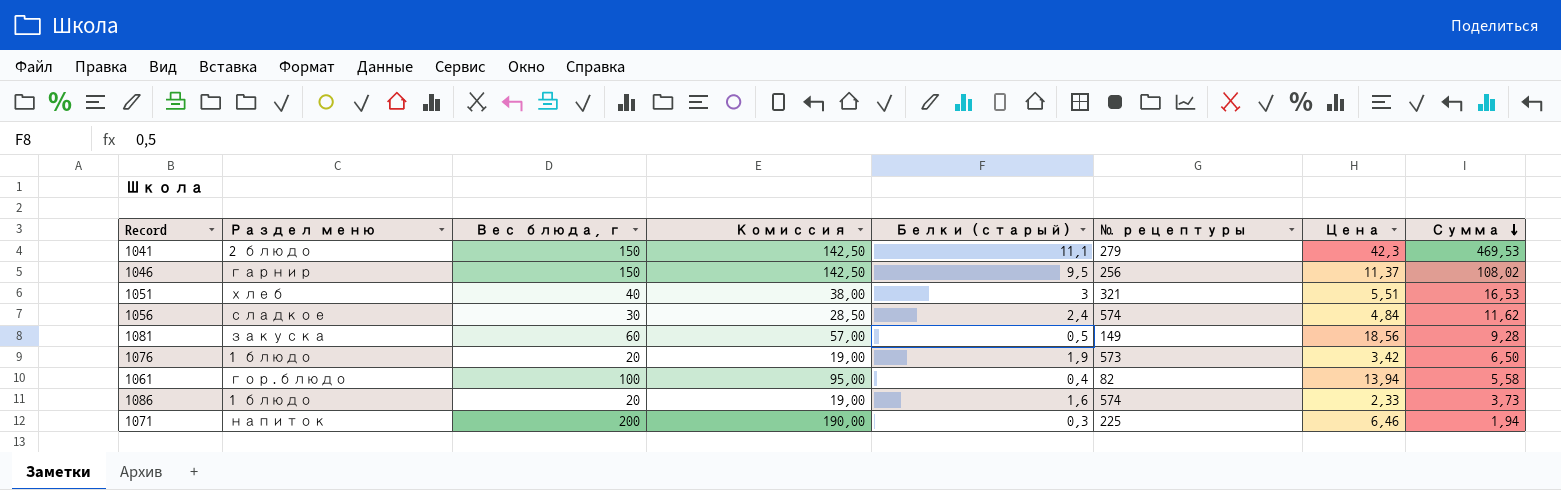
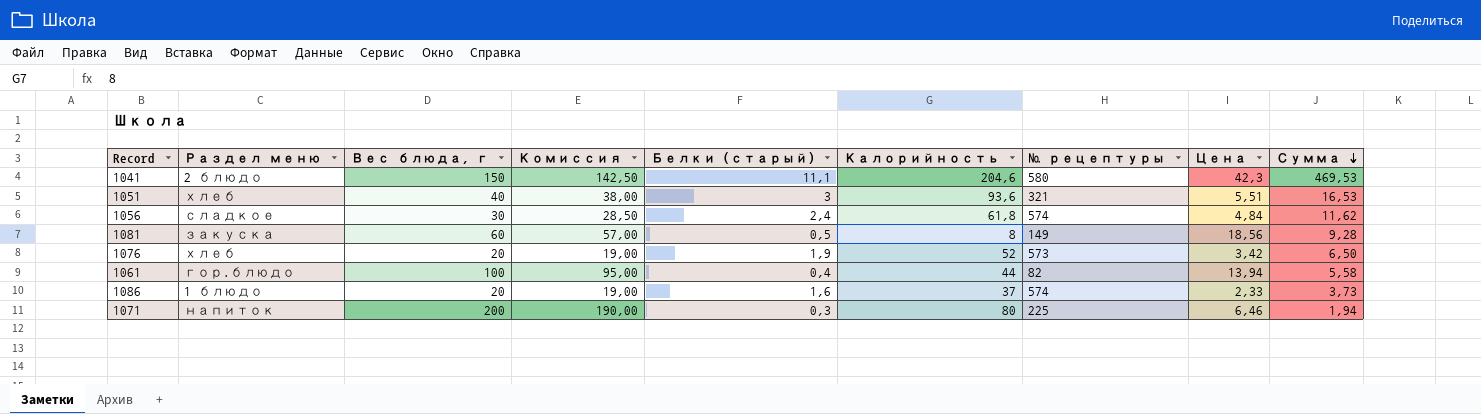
column Калорийность | position: none -> 6
row 1046: гарнир | 150 | 142,50 | 9,5 | 256 | 11,37 | 108,02 -> none
1041 | № рецептуры: 279 -> 580
1076 | Раздел меню: 1 блюдо -> хлеб

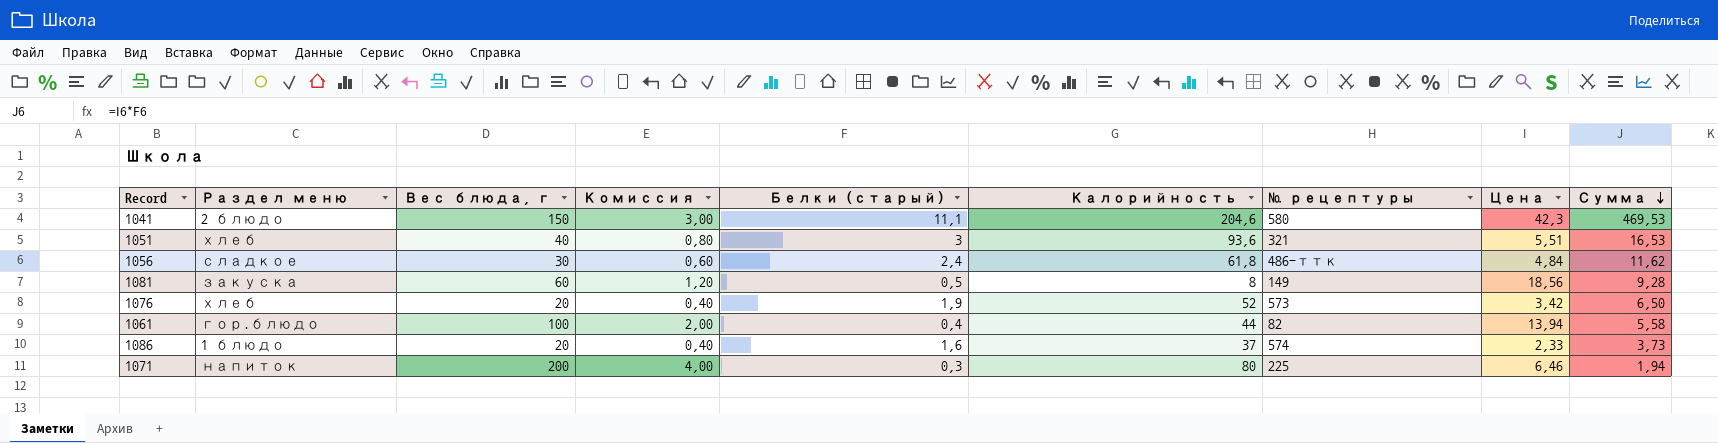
column Комиссия | formula: [Вес блюда, г] * 0,95 -> [Вес блюда, г] * 0,02
1056 | № рецептуры: 574 -> 486-ттк

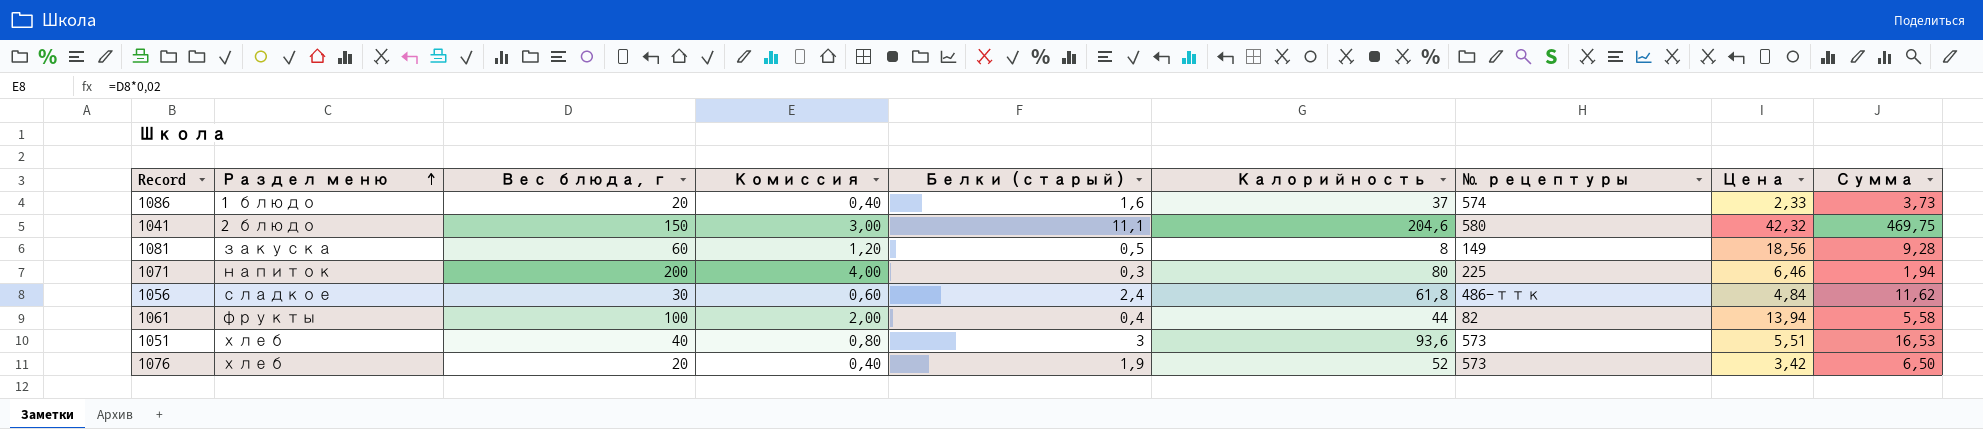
row order: Сумма descending -> Раздел меню ascending
1041 | Цена: 42,3 -> 42,32
1041 | Сумма: 469,53 -> 469,75
1061 | Раздел меню: гор.блюдо -> фрукты
1051 | № рецептуры: 321 -> 573

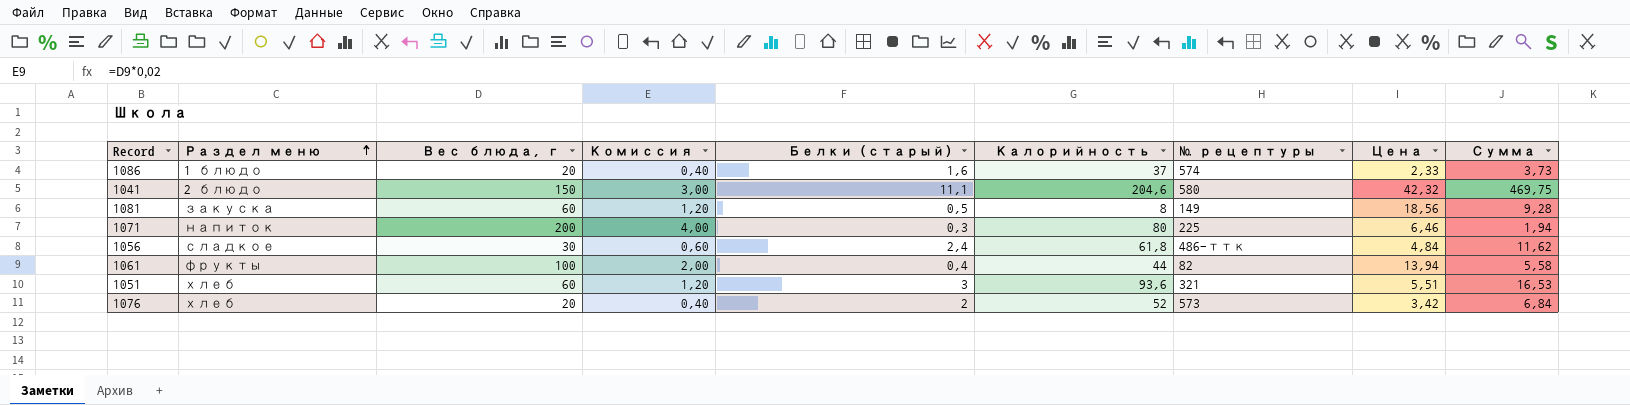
1051 | Вес блюда, г: 40 -> 60
1051 | Комиссия: 0,80 -> 1,20
1051 | № рецептуры: 573 -> 321
1076 | Белки (старый): 1,9 -> 2
1076 | Сумма: 6,50 -> 6,84

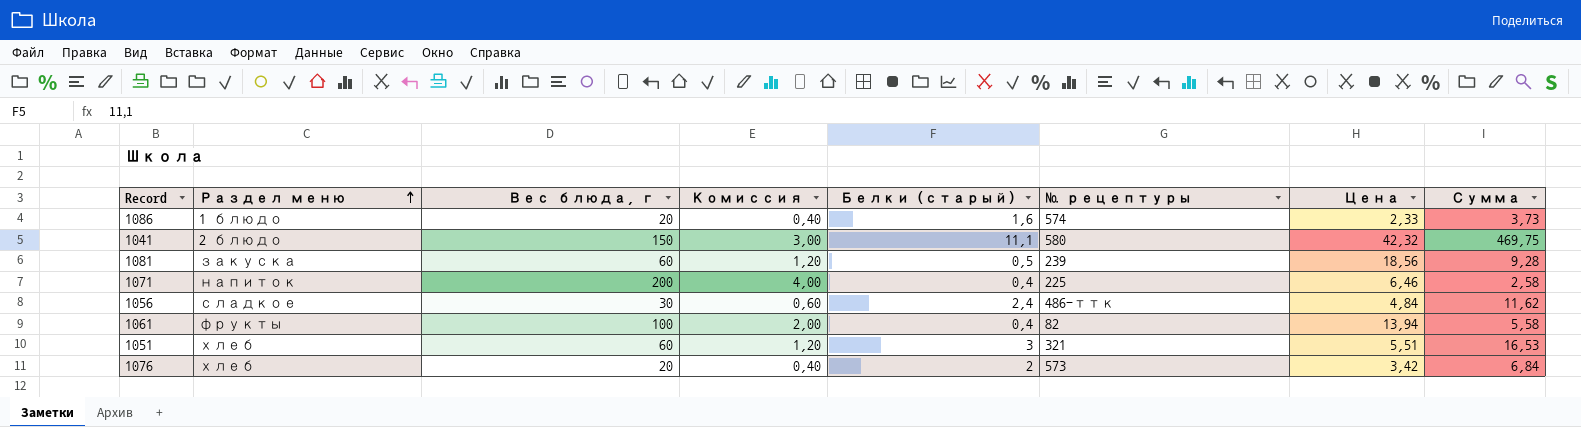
column Калорийность | position: 6 -> none
1081 | № рецептуры: 149 -> 239
1071 | Белки (старый): 0,3 -> 0,4
1071 | Сумма: 1,94 -> 2,58

